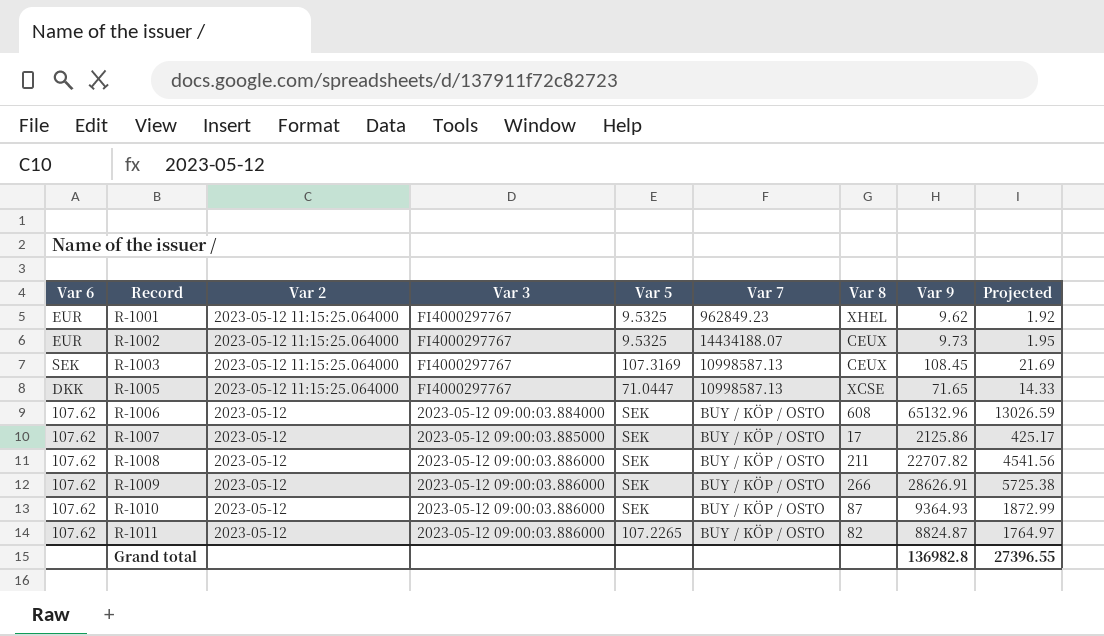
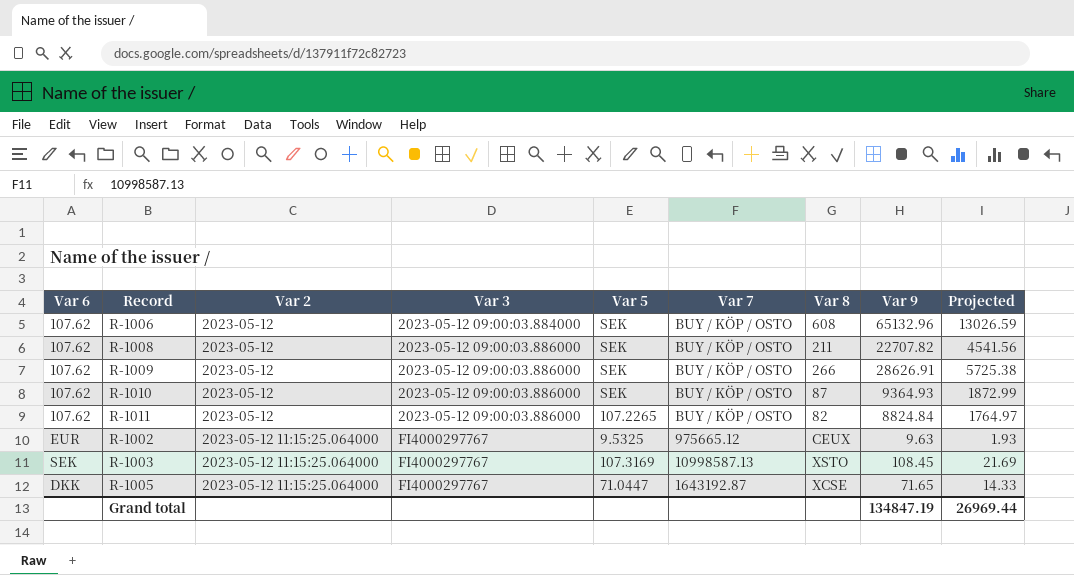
row order: Record ascending -> Var 2 ascending
row R-1001: EUR | 2023-05-12 11:15:25.064000 | FI4000297767 | 9.5325 | 962849.23 | XHEL | 9.62 | 1.92 -> none
row R-1007: 107.62 | 2023-05-12 | 2023-05-12 09:00:03.885000 | SEK | BUY / KÖP / OSTO | 17 | 2125.86 | 425.17 -> none
R-1011 | Var 9: 8824.87 -> 8824.84
R-1002 | Var 7: 14434188.07 -> 975665.12
R-1002 | Var 9: 9.73 -> 9.63
R-1002 | Projected: 1.95 -> 1.93
R-1003 | Var 8: CEUX -> XSTO
R-1005 | Var 7: 10998587.13 -> 1643192.87
Grand total | Var 9: 136982.8 -> 134847.19
Grand total | Projected: 27396.55 -> 26969.44

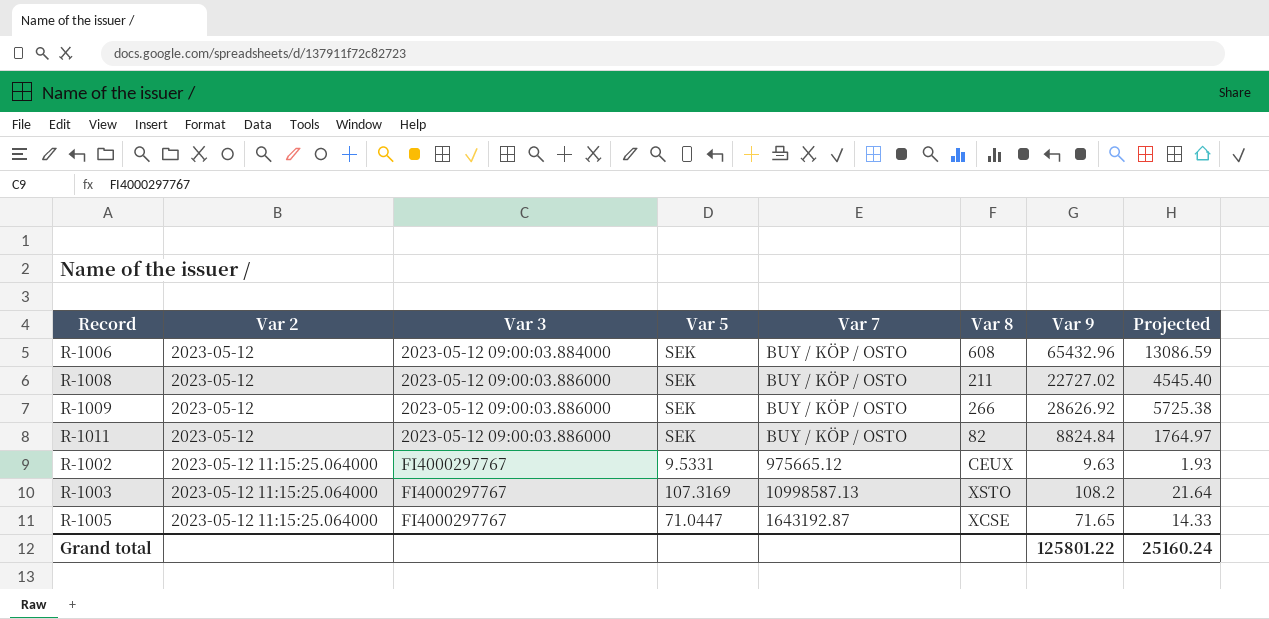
column Var 6 | position: 1 -> none
row R-1010: 107.62 | 2023-05-12 | 2023-05-12 09:00:03.886000 | SEK | BUY / KÖP / OSTO | 87 | 9364.93 | 1872.99 -> none
R-1006 | Var 9: 65132.96 -> 65432.96
R-1006 | Projected: 13026.59 -> 13086.59
R-1008 | Var 9: 22707.82 -> 22727.02
R-1008 | Projected: 4541.56 -> 4545.40
R-1009 | Var 9: 28626.91 -> 28626.92
R-1011 | Var 5: 107.2265 -> SEK
R-1002 | Var 5: 9.5325 -> 9.5331
R-1003 | Var 9: 108.45 -> 108.2
R-1003 | Projected: 21.69 -> 21.64
Grand total | Var 9: 134847.19 -> 125801.22
Grand total | Projected: 26969.44 -> 25160.24

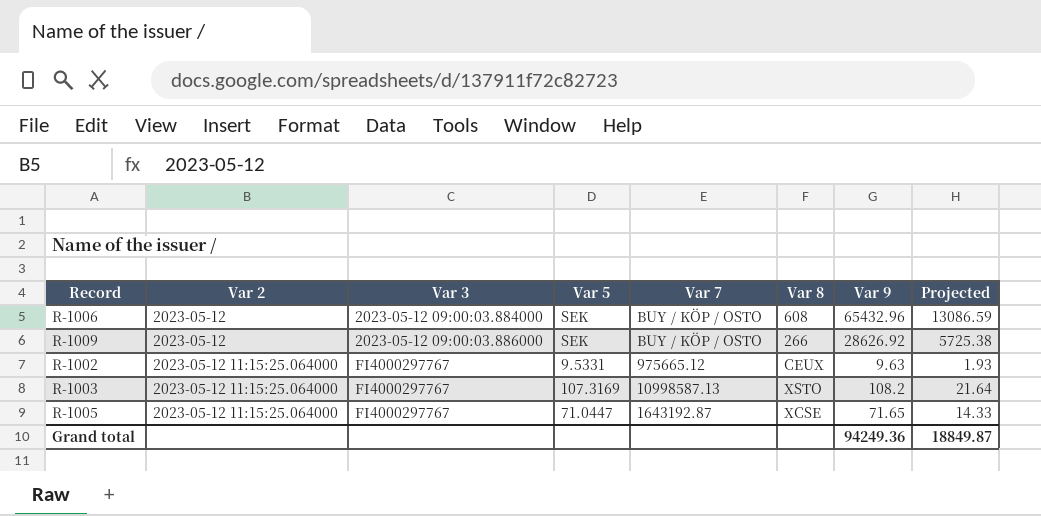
row R-1008: 2023-05-12 | 2023-05-12 09:00:03.886000 | SEK | BUY / KÖP / OSTO | 211 | 22727.02 | 4545.40 -> none
row R-1011: 2023-05-12 | 2023-05-12 09:00:03.886000 | SEK | BUY / KÖP / OSTO | 82 | 8824.84 | 1764.97 -> none
Grand total | Var 9: 125801.22 -> 94249.36
Grand total | Projected: 25160.24 -> 18849.87

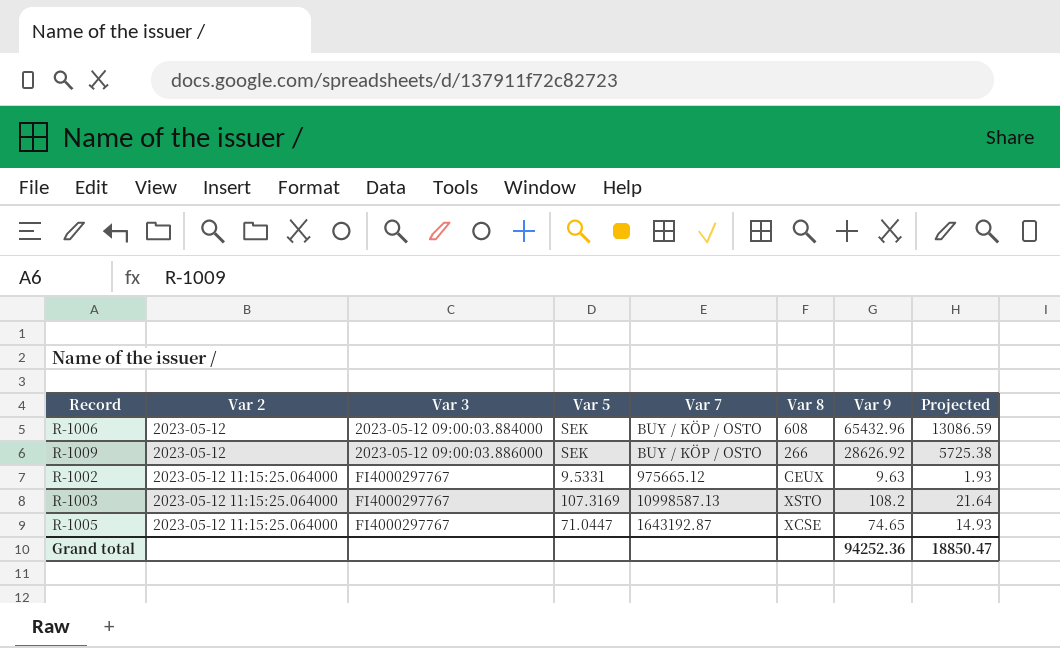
R-1005 | Var 9: 71.65 -> 74.65
R-1005 | Projected: 14.33 -> 14.93
Grand total | Var 9: 94249.36 -> 94252.36
Grand total | Projected: 18849.87 -> 18850.47

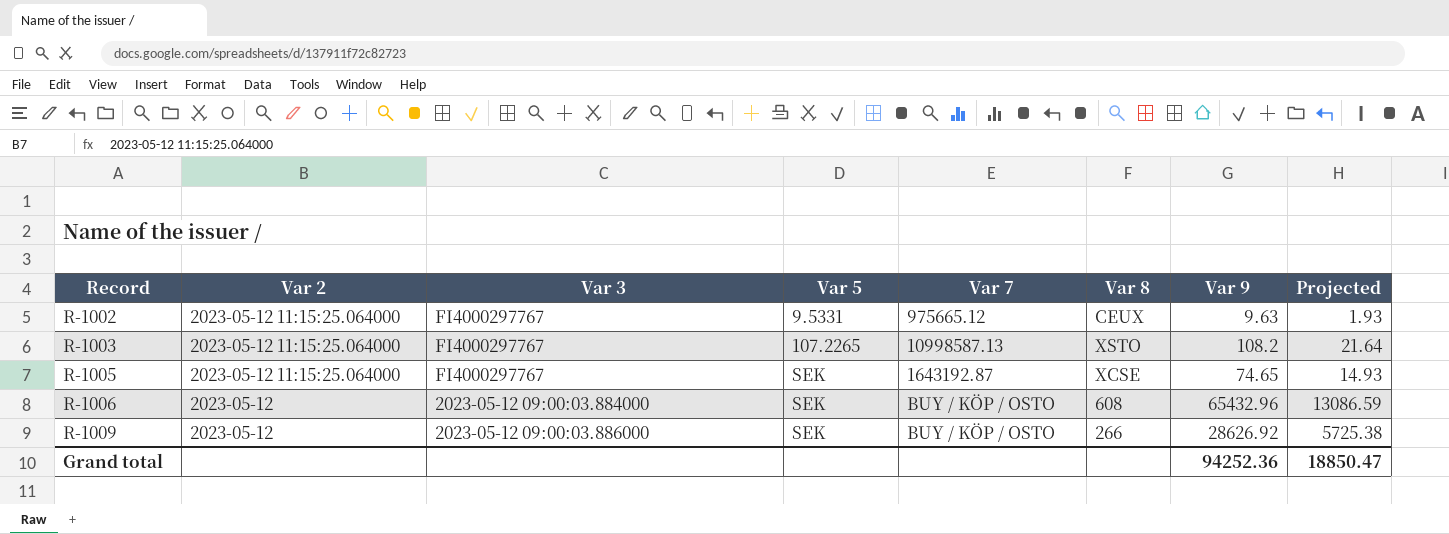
row order: Var 2 ascending -> Record ascending
R-1003 | Var 5: 107.3169 -> 107.2265
R-1005 | Var 5: 71.0447 -> SEK

